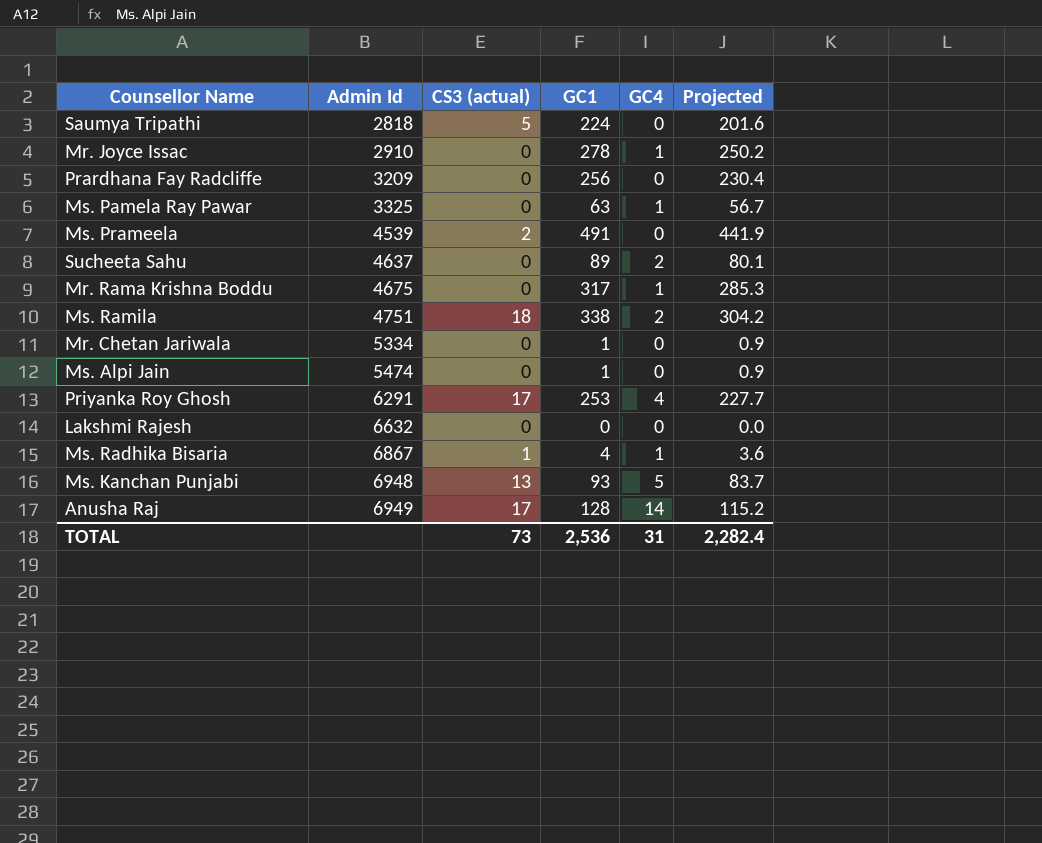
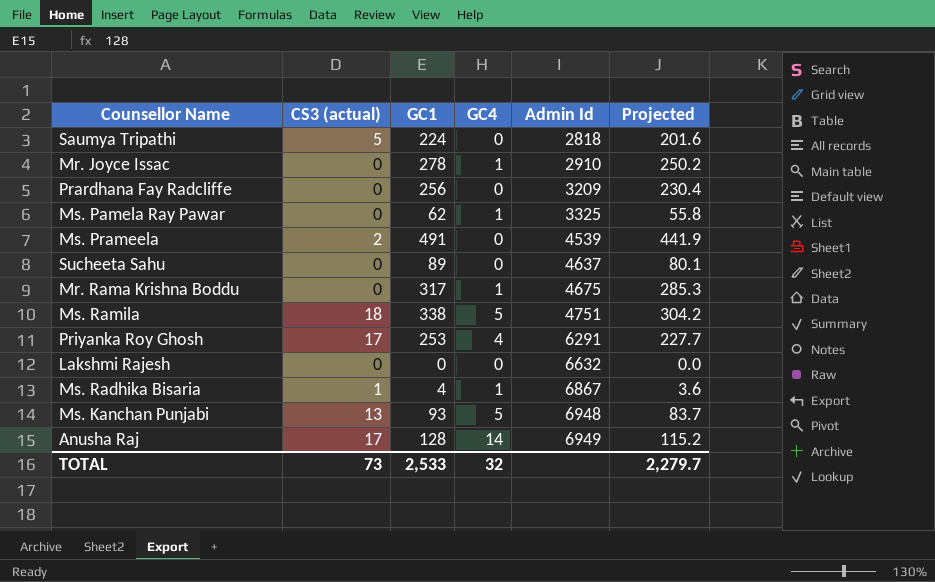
column Admin Id | position: 2 -> 5
row Mr. Chetan Jariwala: 5334 | 0 | 1 | 0 | 0.9 -> none
row Ms. Alpi Jain: 5474 | 0 | 1 | 0 | 0.9 -> none
Ms. Pamela Ray Pawar | GC1: 63 -> 62
Ms. Pamela Ray Pawar | Projected: 56.7 -> 55.8
Sucheeta Sahu | GC4: 2 -> 0
Ms. Ramila | GC4: 2 -> 5
TOTAL | GC1: 2,536 -> 2,533
TOTAL | GC4: 31 -> 32
TOTAL | Projected: 2,282.4 -> 2,279.7

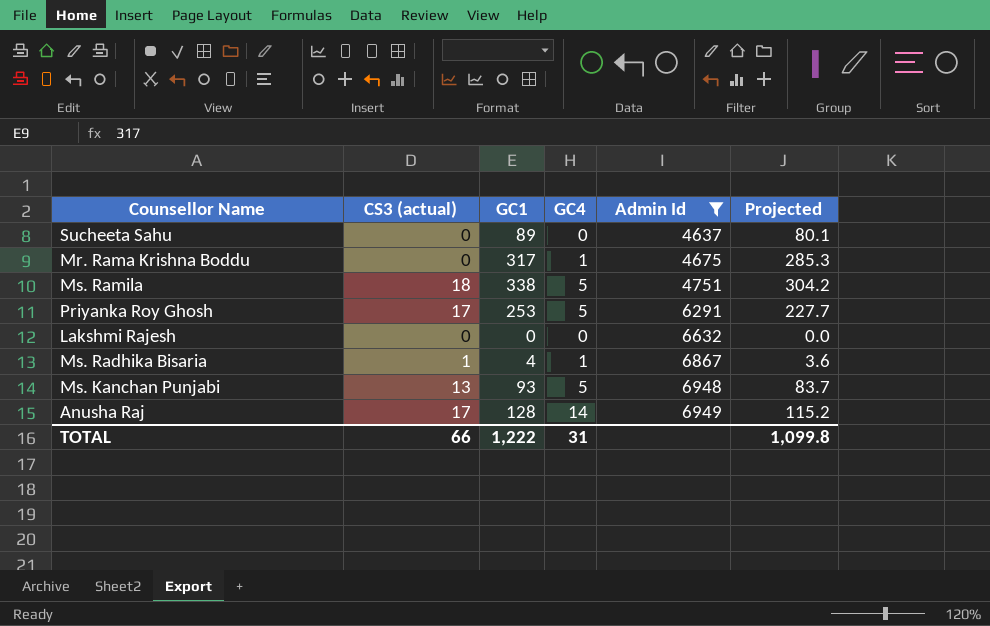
filter: none -> Admin Id >= 4637
Priyanka Roy Ghosh | GC4: 4 -> 5
TOTAL | CS3 (actual): 73 -> 66
TOTAL | GC1: 2,533 -> 1,222
TOTAL | GC4: 32 -> 31
TOTAL | Projected: 2,279.7 -> 1,099.8

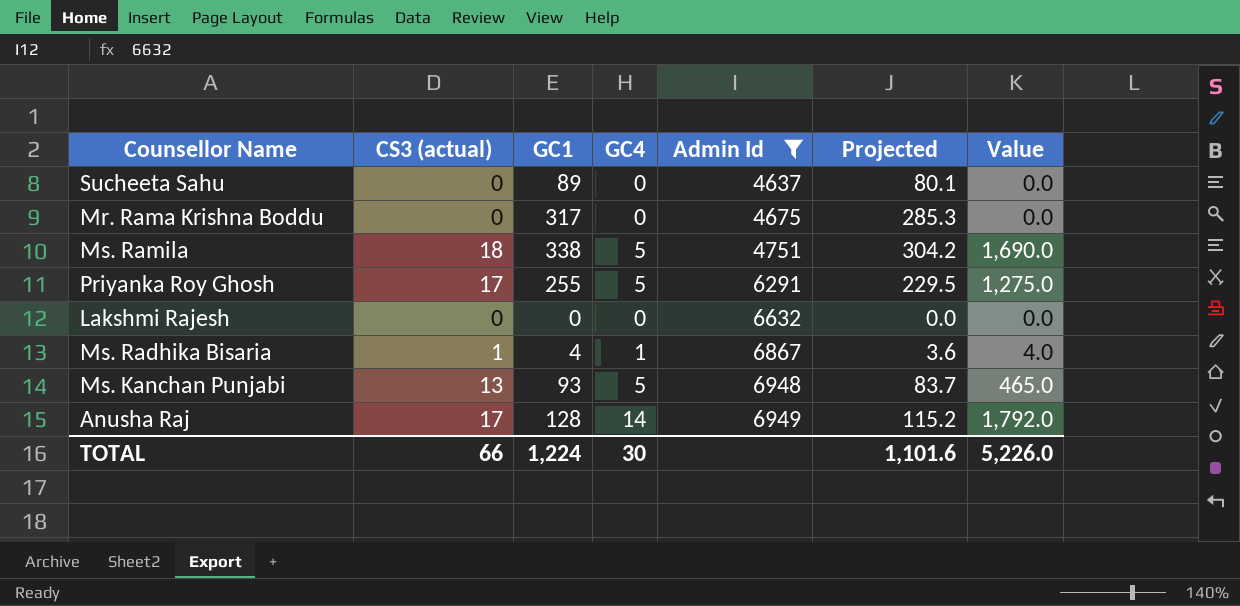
column Value | formula: none -> [GC1] * [GC4]
Mr. Rama Krishna Boddu | GC4: 1 -> 0
Priyanka Roy Ghosh | GC1: 253 -> 255
Priyanka Roy Ghosh | Projected: 227.7 -> 229.5
TOTAL | GC1: 1,222 -> 1,224
TOTAL | GC4: 31 -> 30
TOTAL | Projected: 1,099.8 -> 1,101.6

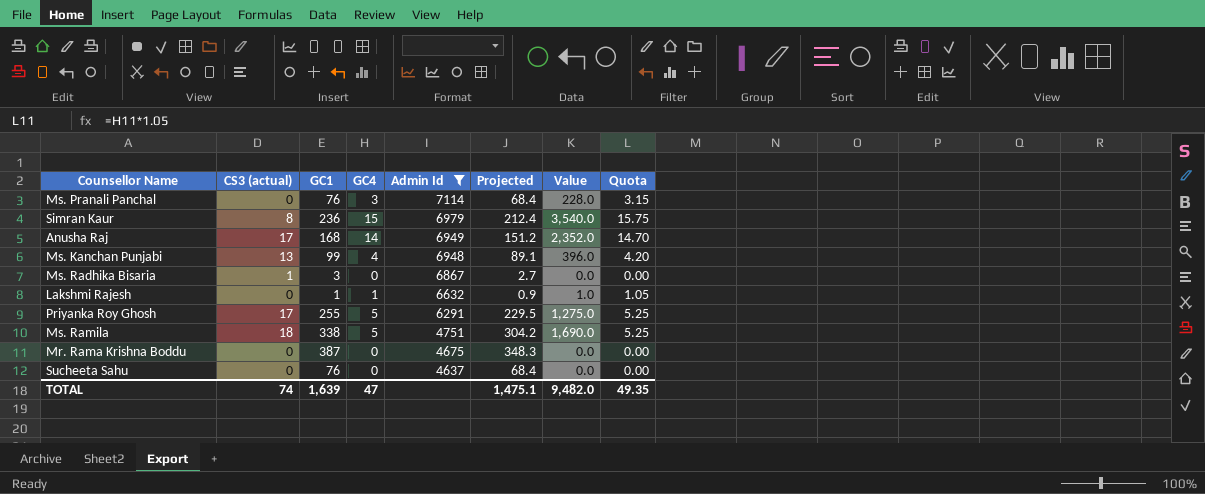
row order: Admin Id ascending -> Admin Id descending
column Quota | formula: none -> [GC4] * 1.05
row Ms. Pranali Panchal: none -> 0 | 76 | 3 | 7114 | 68.4 | 228.0 | 3.15
row Simran Kaur: none -> 8 | 236 | 15 | 6979 | 212.4 | 3,540.0 | 15.75
Anusha Raj | GC1: 128 -> 168
Anusha Raj | Projected: 115.2 -> 151.2
Anusha Raj | Value: 1,792.0 -> 2,352.0
Ms. Kanchan Punjabi | GC1: 93 -> 99
Ms. Kanchan Punjabi | GC4: 5 -> 4
Ms. Kanchan Punjabi | Projected: 83.7 -> 89.1
Ms. Kanchan Punjabi | Value: 465.0 -> 396.0
Ms. Radhika Bisaria | GC1: 4 -> 3
Ms. Radhika Bisaria | GC4: 1 -> 0
Ms. Radhika Bisaria | Projected: 3.6 -> 2.7
Ms. Radhika Bisaria | Value: 4.0 -> 0.0
Lakshmi Rajesh | GC1: 0 -> 1
Lakshmi Rajesh | GC4: 0 -> 1
Lakshmi Rajesh | Projected: 0.0 -> 0.9
Lakshmi Rajesh | Value: 0.0 -> 1.0
Mr. Rama Krishna Boddu | GC1: 317 -> 387
Mr. Rama Krishna Boddu | Projected: 285.3 -> 348.3
Sucheeta Sahu | GC1: 89 -> 76
Sucheeta Sahu | Projected: 80.1 -> 68.4
TOTAL | CS3 (actual): 66 -> 74
TOTAL | GC1: 1,224 -> 1,639
TOTAL | GC4: 30 -> 47
TOTAL | Projected: 1,101.6 -> 1,475.1
TOTAL | Value: 5,226.0 -> 9,482.0

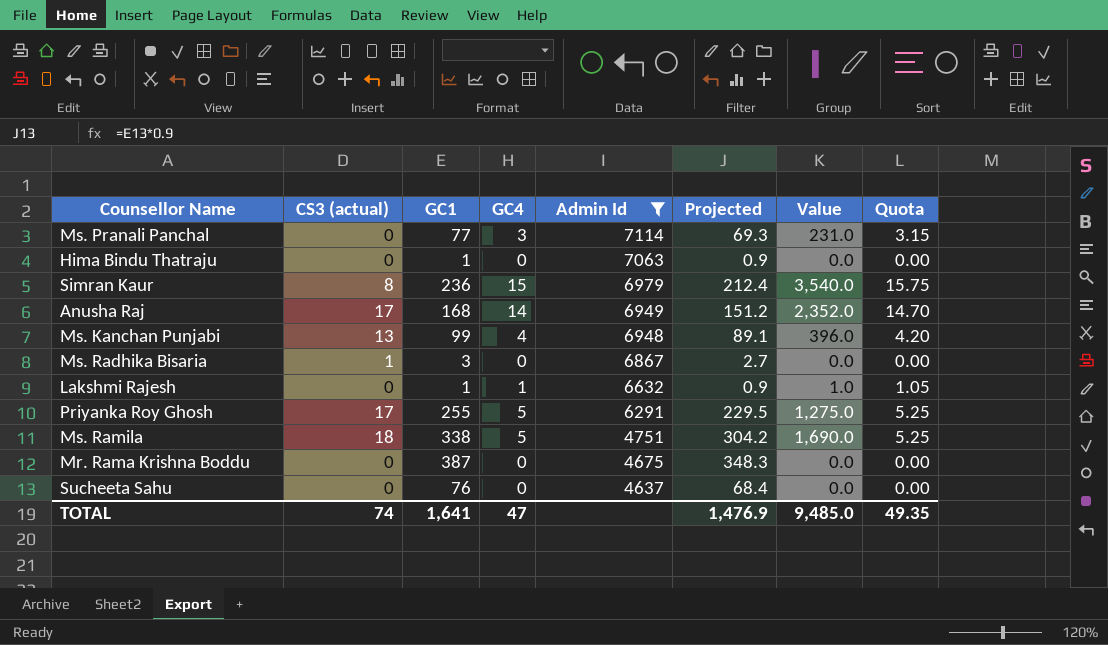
Ms. Pranali Panchal | GC1: 76 -> 77
Ms. Pranali Panchal | Projected: 68.4 -> 69.3
Ms. Pranali Panchal | Value: 228.0 -> 231.0
row Hima Bindu Thatraju: none -> 0 | 1 | 0 | 7063 | 0.9 | 0.0 | 0.00
TOTAL | GC1: 1,639 -> 1,641
TOTAL | Projected: 1,475.1 -> 1,476.9
TOTAL | Value: 9,482.0 -> 9,485.0

